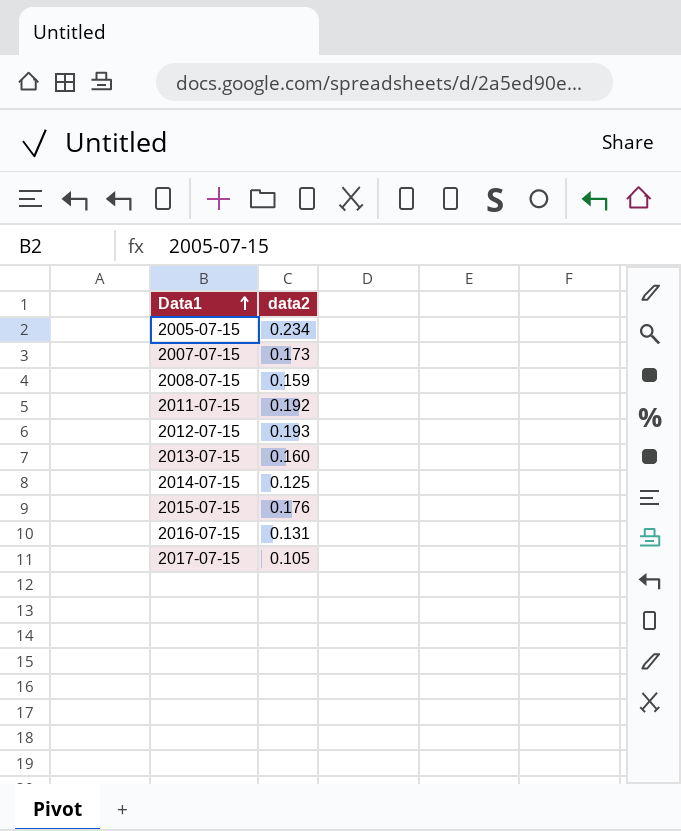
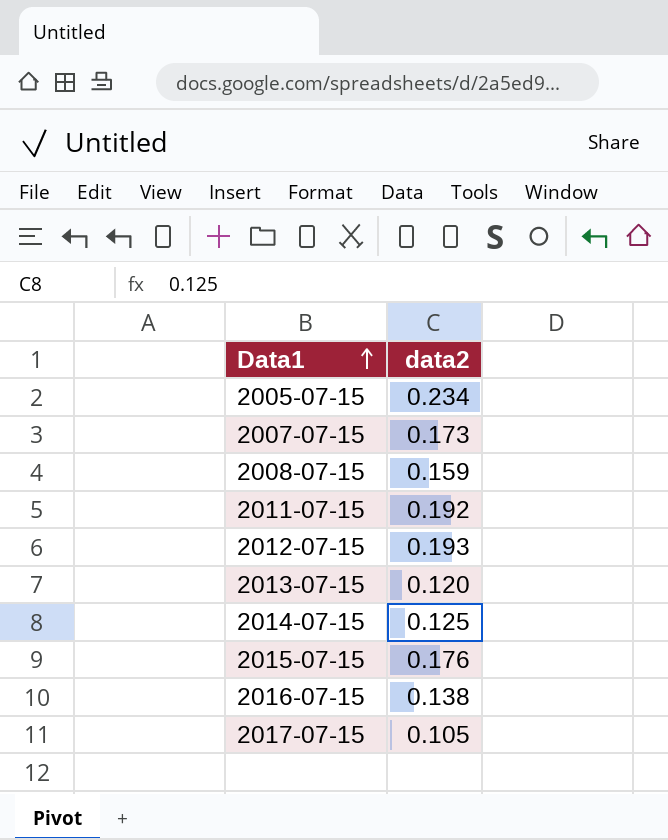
2013-07-15 | data2: 0.160 -> 0.120
2016-07-15 | data2: 0.131 -> 0.138

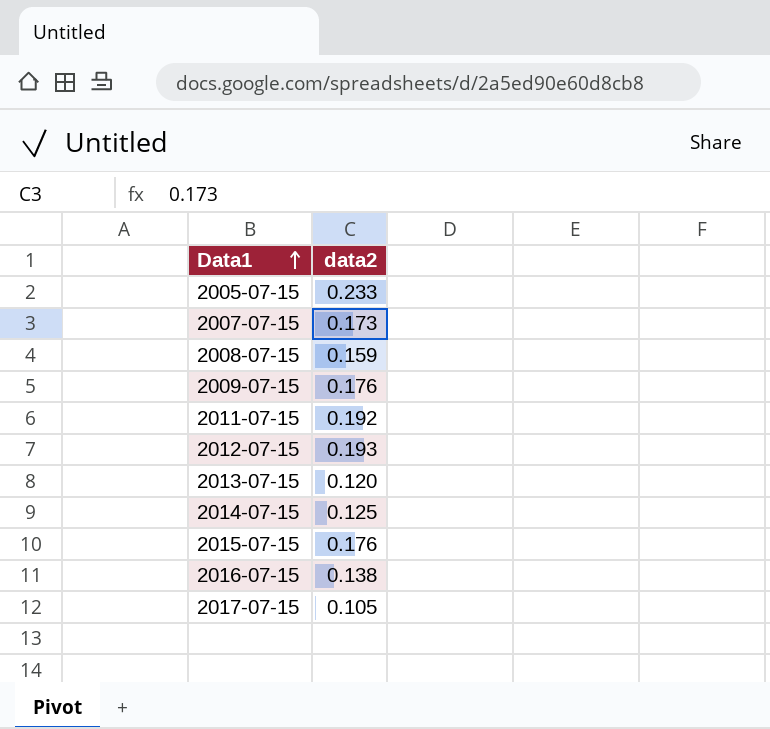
2005-07-15 | data2: 0.234 -> 0.233
row 2009-07-15: none -> 0.176

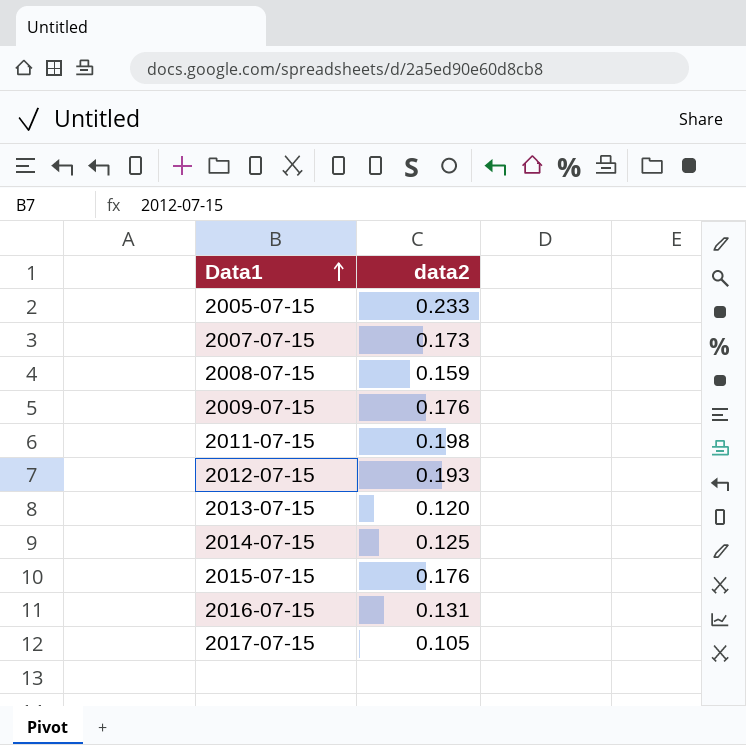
2011-07-15 | data2: 0.192 -> 0.198
2016-07-15 | data2: 0.138 -> 0.131

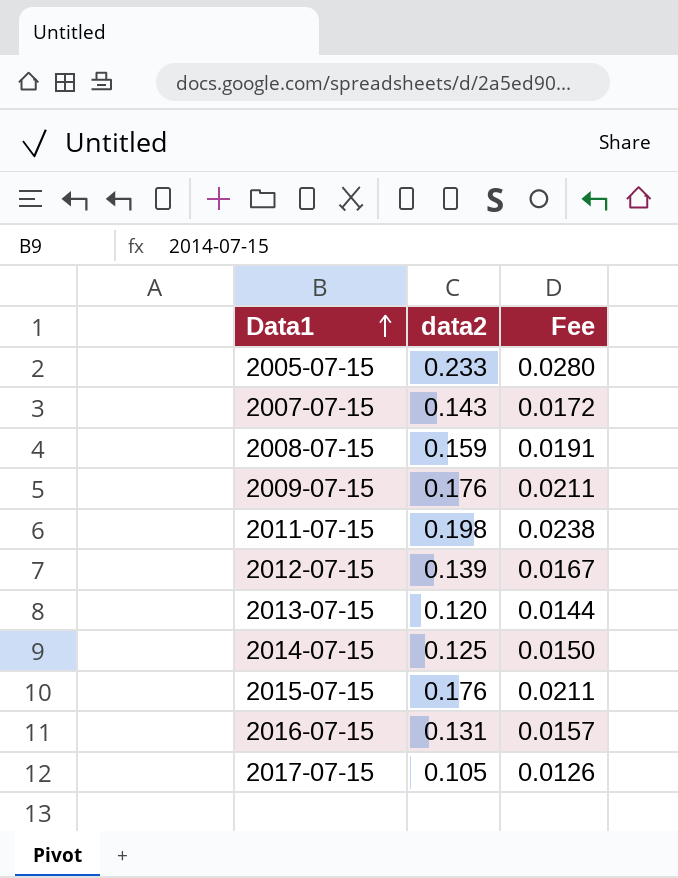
column Fee | formula: none -> [data2] * 0.12
2007-07-15 | data2: 0.173 -> 0.143
2012-07-15 | data2: 0.193 -> 0.139

